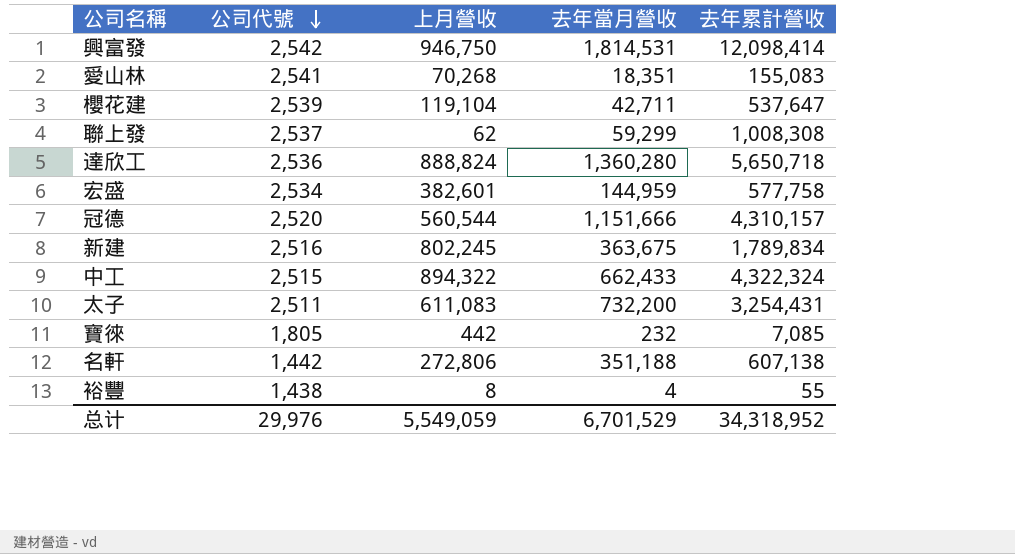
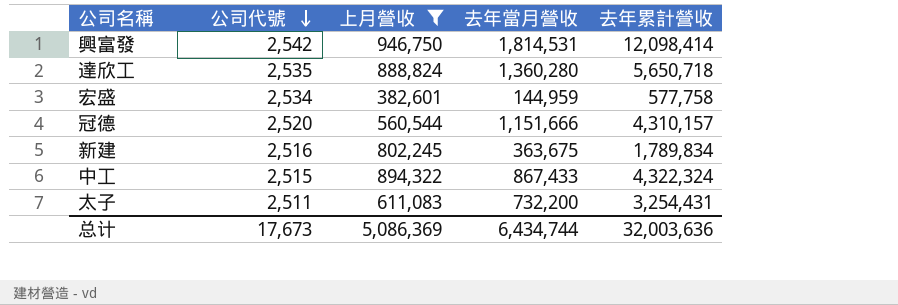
filter: none -> 上月營收 >= 382,601
達欣工 | 公司代號: 2,536 -> 2,535
中工 | 去年當月營收: 662,433 -> 867,433
总计 | 公司代號: 29,976 -> 17,673
总计 | 上月營收: 5,549,059 -> 5,086,369
总计 | 去年當月營收: 6,701,529 -> 6,434,744
总计 | 去年累計營收: 34,318,952 -> 32,003,636

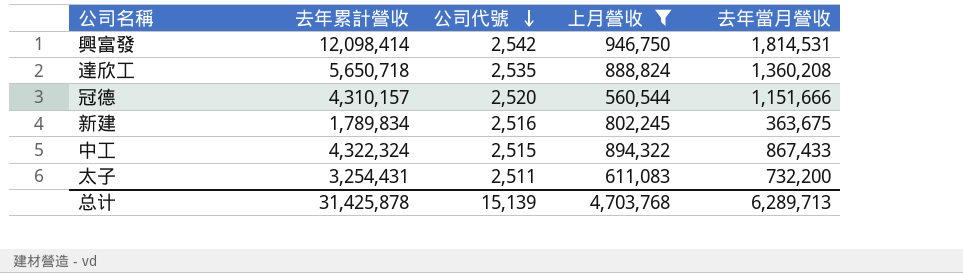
column 去年累計營收 | position: 5 -> 2
row 宏盛: 2,534 | 382,601 | 144,959 | 577,758 -> none
達欣工 | 去年當月營收: 1,360,280 -> 1,360,208
总计 | 去年累計營收: 32,003,636 -> 31,425,878
总计 | 公司代號: 17,673 -> 15,139
总计 | 上月營收: 5,086,369 -> 4,703,768
总计 | 去年當月營收: 6,434,744 -> 6,289,713

